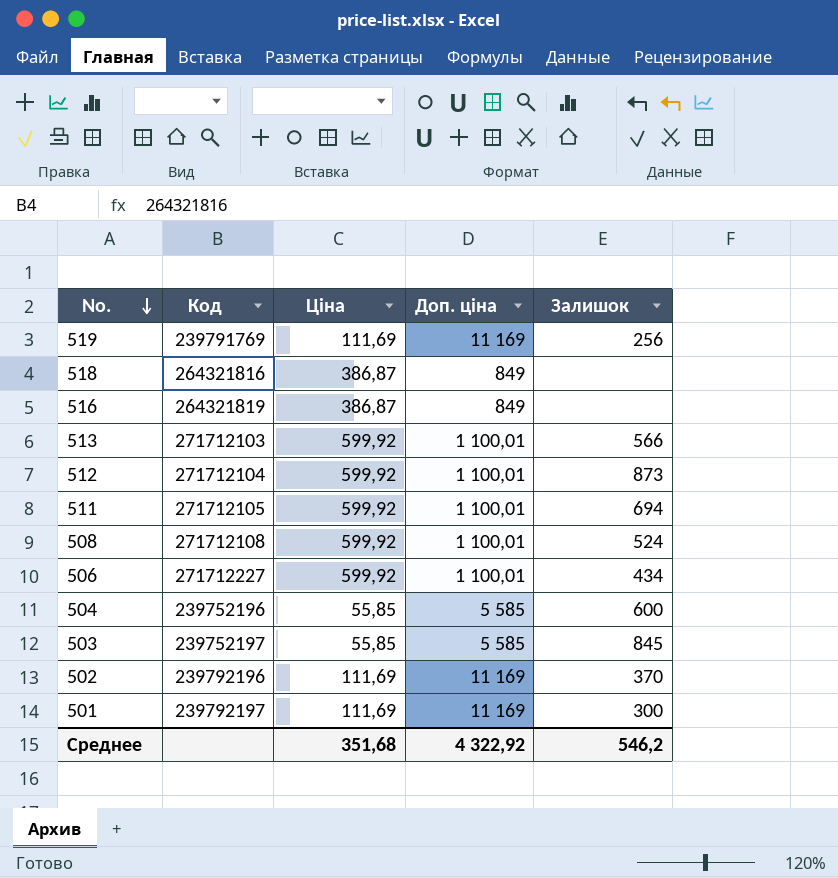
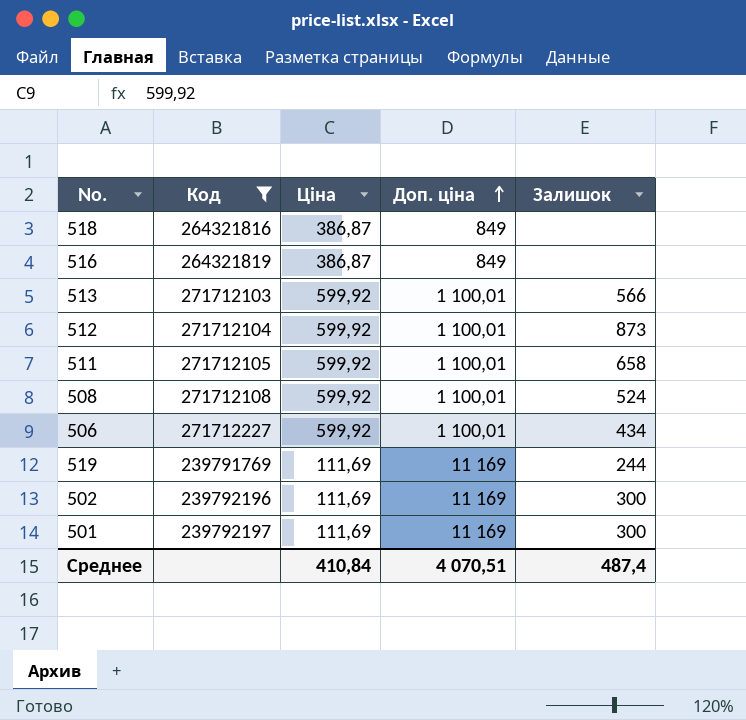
filter: none -> Код >= 239791769
row order: No. descending -> Доп. ціна ascending
511 | Залишок: 694 -> 658
519 | Залишок: 256 -> 244
502 | Залишок: 370 -> 300
Среднее | Ціна: 351,68 -> 410,84
Среднее | Доп. ціна: 4 322,92 -> 4 070,51
Среднее | Залишок: 546,2 -> 487,4

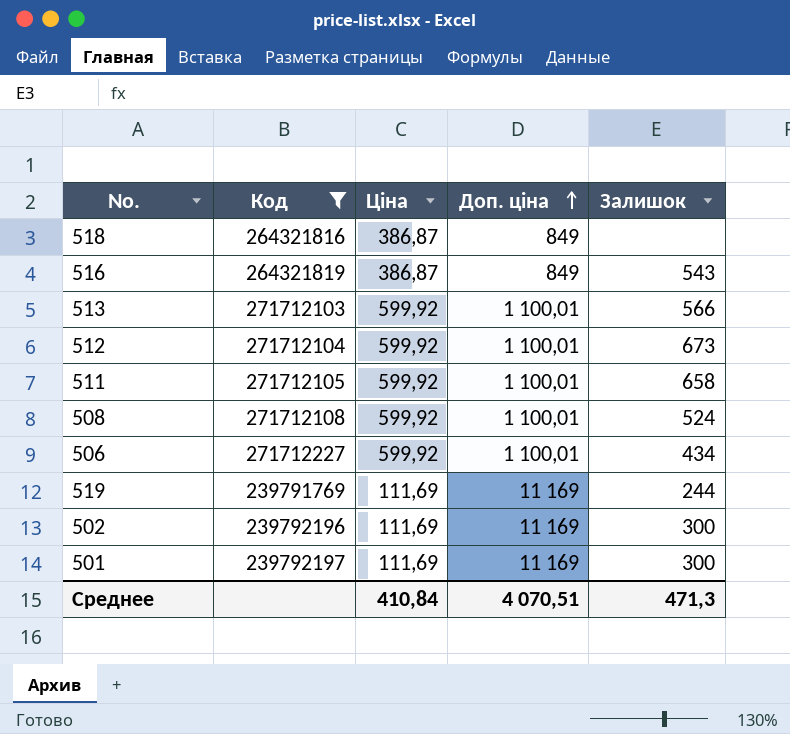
516 | Залишок: none -> 543
512 | Залишок: 873 -> 673
Среднее | Залишок: 487,4 -> 471,3

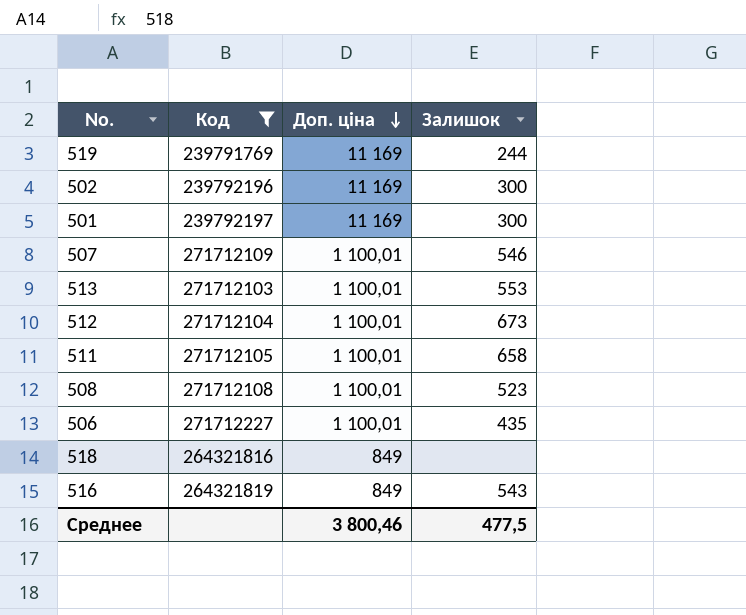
row order: Доп. ціна ascending -> Доп. ціна descending
column Ціна | position: 3 -> none
row 507: none -> 271712109 | 1 100,01 | 546
513 | Залишок: 566 -> 553
508 | Залишок: 524 -> 523
506 | Залишок: 434 -> 435
Среднее | Доп. ціна: 4 070,51 -> 3 800,46
Среднее | Залишок: 471,3 -> 477,5

